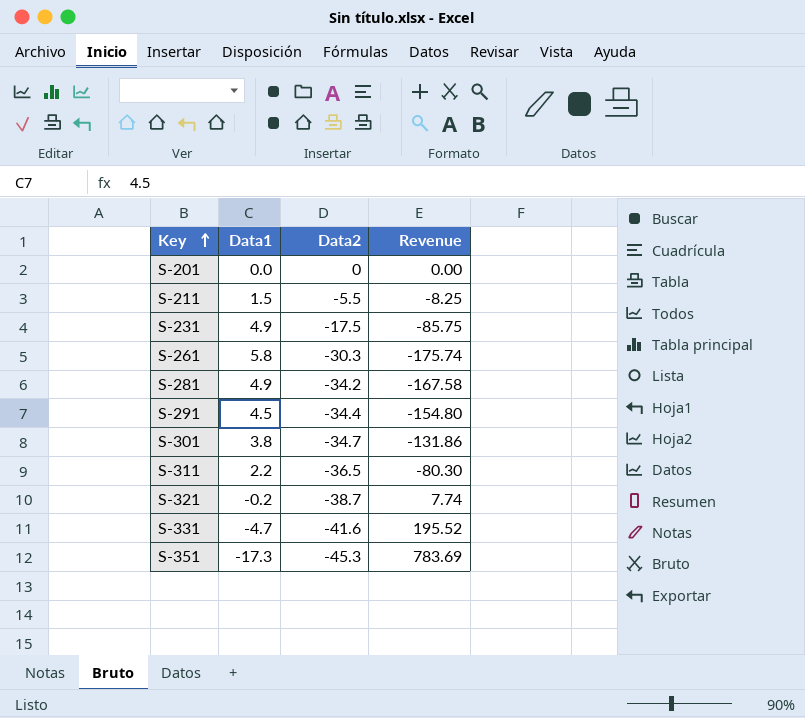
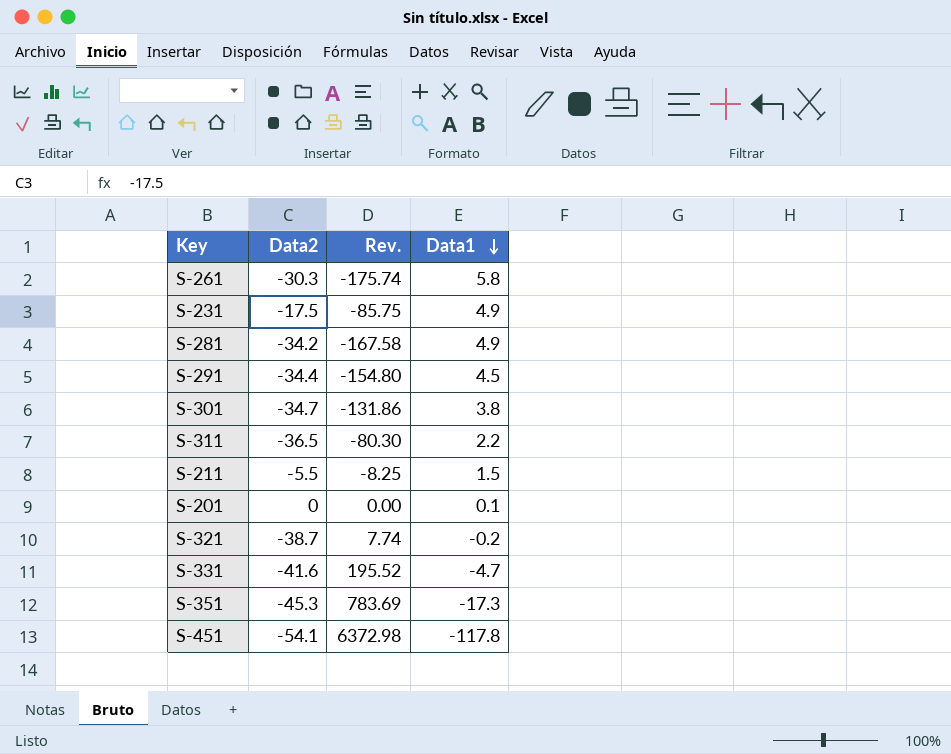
row order: Key ascending -> Data1 descending
column name: Revenue -> Rev.
column Data1 | position: 2 -> 4
S-201 | Data1: 0.0 -> 0.1
row S-451: none -> -54.1 | 6372.98 | -117.8

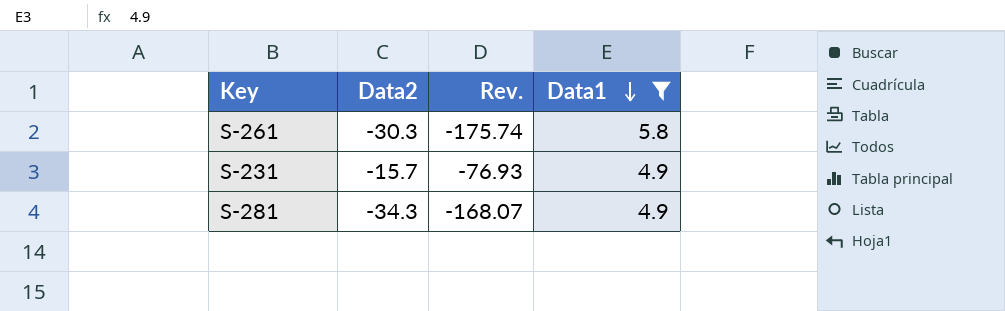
filter: none -> Data1 >= 4.9
S-231 | Data2: -17.5 -> -15.7
S-231 | Rev.: -85.75 -> -76.93
S-281 | Data2: -34.2 -> -34.3
S-281 | Rev.: -167.58 -> -168.07

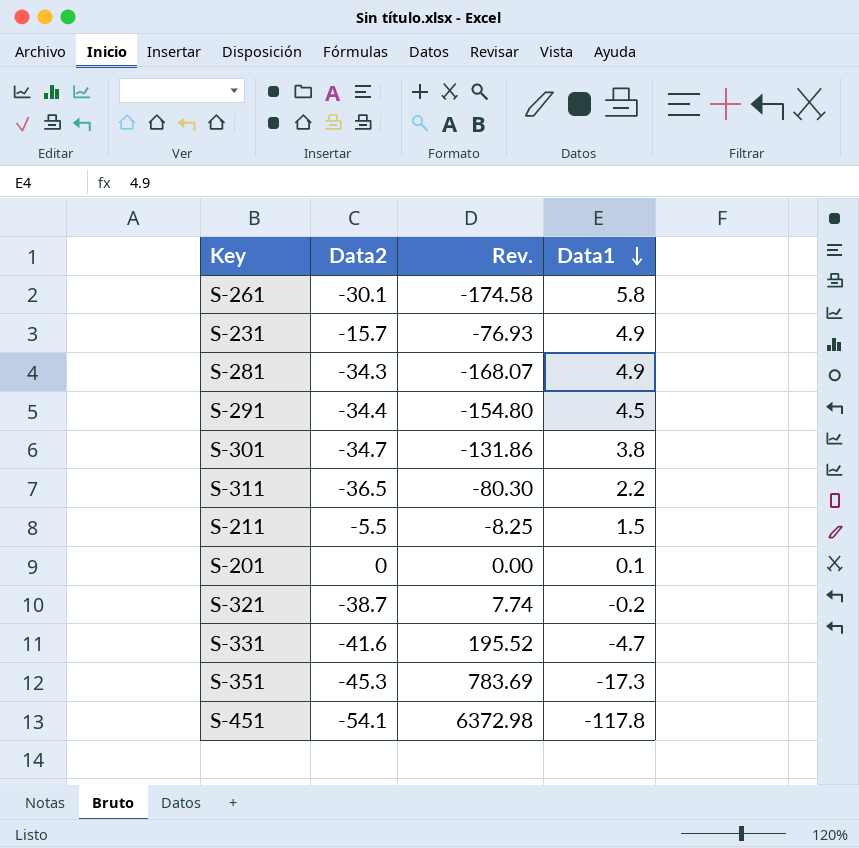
filter: Data1 >= 4.9 -> none
S-261 | Data2: -30.3 -> -30.1
S-261 | Rev.: -175.74 -> -174.58

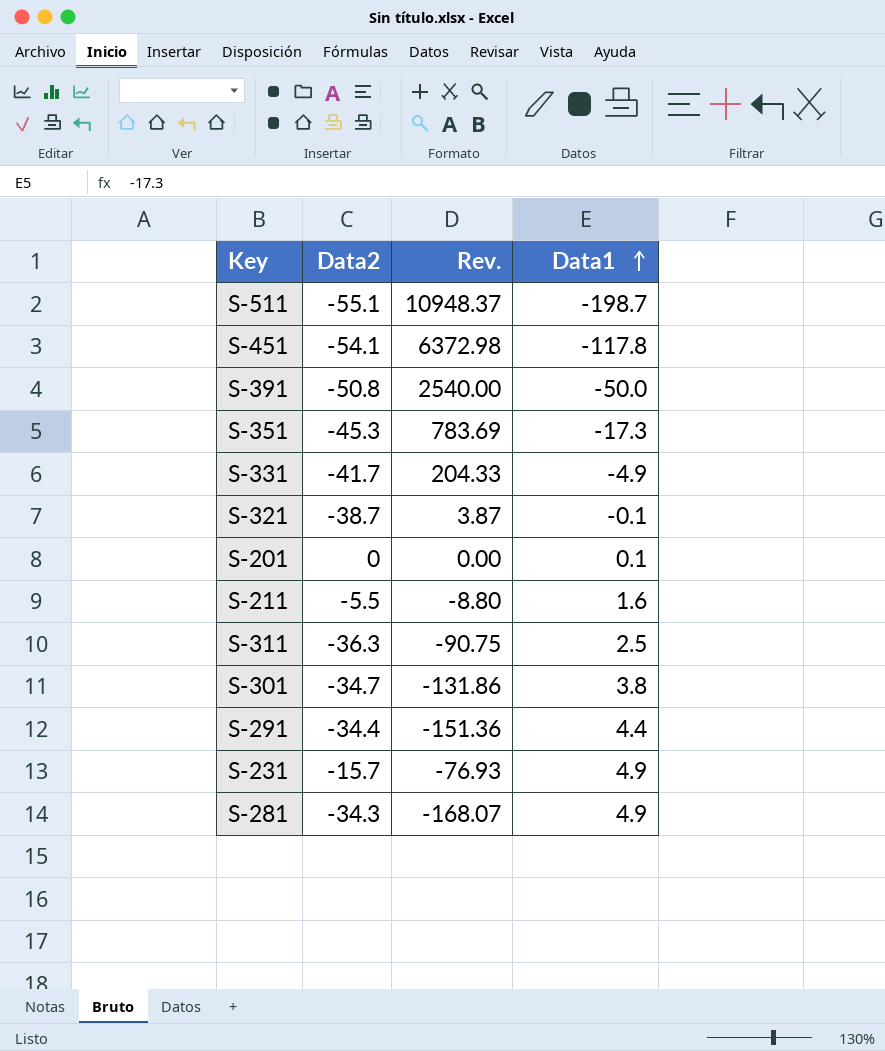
row order: Data1 descending -> Data1 ascending
row S-261: -30.1 | -174.58 | 5.8 -> none
row S-511: none -> -55.1 | 10948.37 | -198.7
row S-391: none -> -50.8 | 2540.00 | -50.0
S-331 | Data2: -41.6 -> -41.7
S-331 | Rev.: 195.52 -> 204.33
S-331 | Data1: -4.7 -> -4.9
S-321 | Rev.: 7.74 -> 3.87
S-321 | Data1: -0.2 -> -0.1
S-211 | Rev.: -8.25 -> -8.80
S-211 | Data1: 1.5 -> 1.6
S-311 | Data2: -36.5 -> -36.3
S-311 | Rev.: -80.30 -> -90.75
S-311 | Data1: 2.2 -> 2.5
S-291 | Rev.: -154.80 -> -151.36
S-291 | Data1: 4.5 -> 4.4

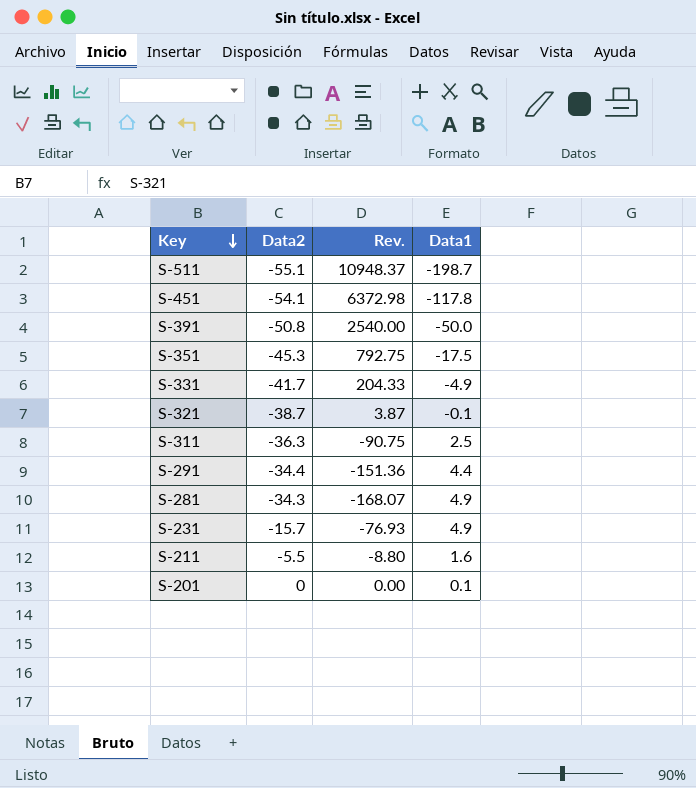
row order: Data1 ascending -> Key descending
row S-301: -34.7 | -131.86 | 3.8 -> none
S-351 | Rev.: 783.69 -> 792.75
S-351 | Data1: -17.3 -> -17.5

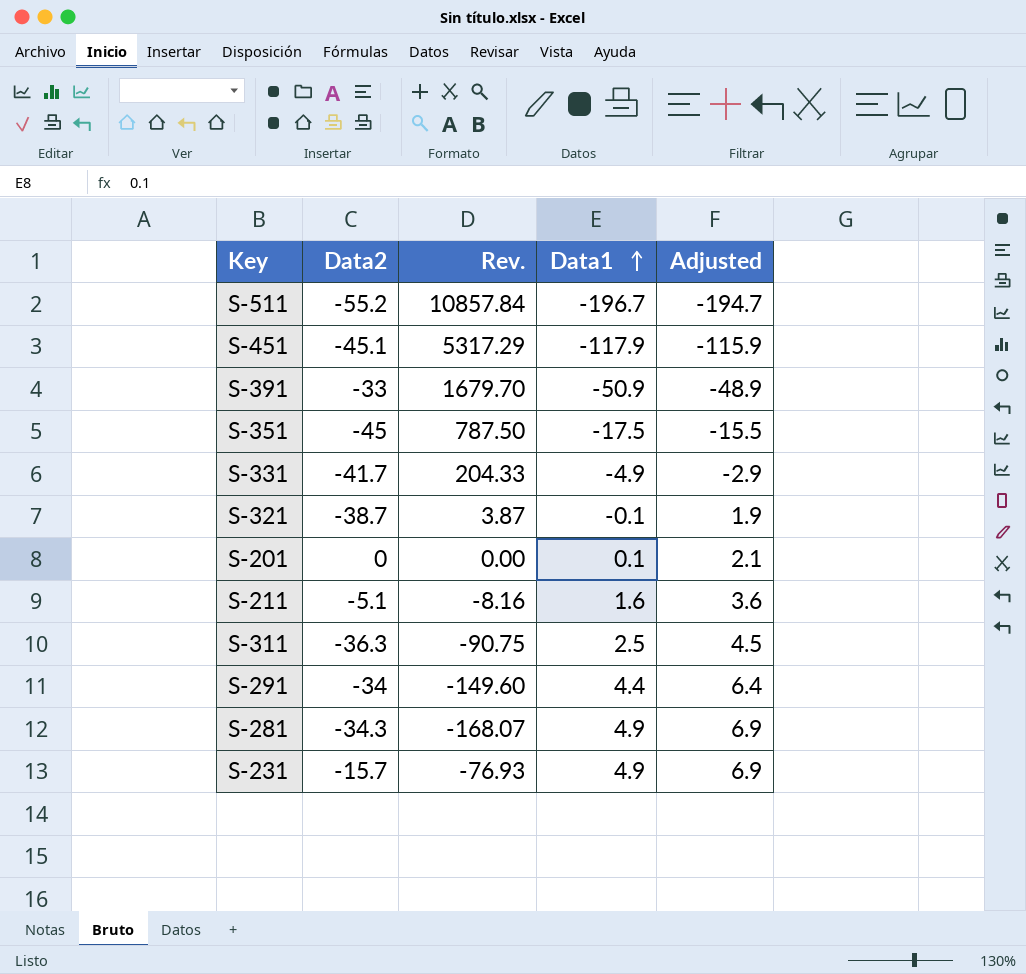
row order: Key descending -> Data1 ascending
column Adjusted | formula: none -> [Data1] + 2
S-511 | Data2: -55.1 -> -55.2
S-511 | Rev.: 10948.37 -> 10857.84
S-511 | Data1: -198.7 -> -196.7
S-451 | Data2: -54.1 -> -45.1
S-451 | Rev.: 6372.98 -> 5317.29
S-451 | Data1: -117.8 -> -117.9
S-391 | Data2: -50.8 -> -33
S-391 | Rev.: 2540.00 -> 1679.70
S-391 | Data1: -50.0 -> -50.9
S-351 | Data2: -45.3 -> -45
S-351 | Rev.: 792.75 -> 787.50
S-211 | Data2: -5.5 -> -5.1
S-211 | Rev.: -8.80 -> -8.16
S-291 | Data2: -34.4 -> -34
S-291 | Rev.: -151.36 -> -149.60

